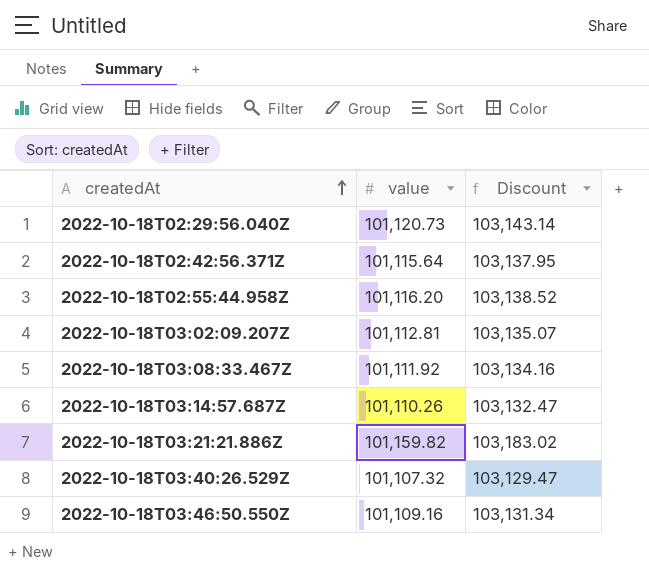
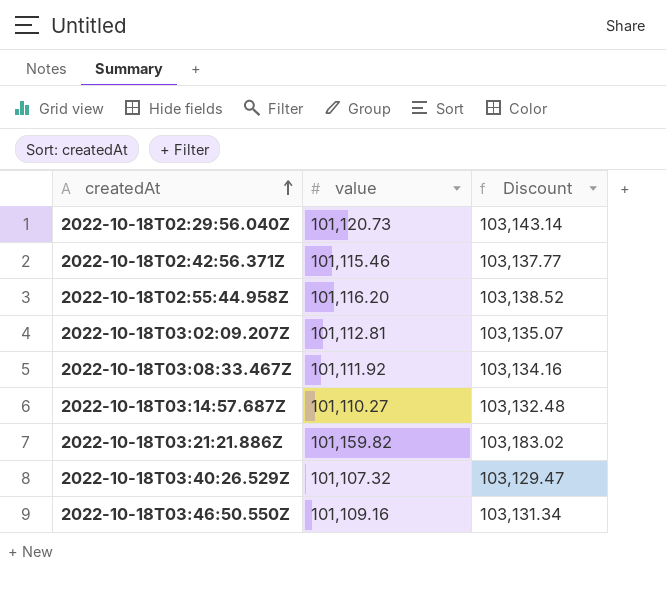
2022-10-18T02:42:56.371Z | value: 101,115.64 -> 101,115.46
2022-10-18T02:42:56.371Z | Discount: 103,137.95 -> 103,137.77
2022-10-18T03:14:57.687Z | value: 101,110.26 -> 101,110.27
2022-10-18T03:14:57.687Z | Discount: 103,132.47 -> 103,132.48

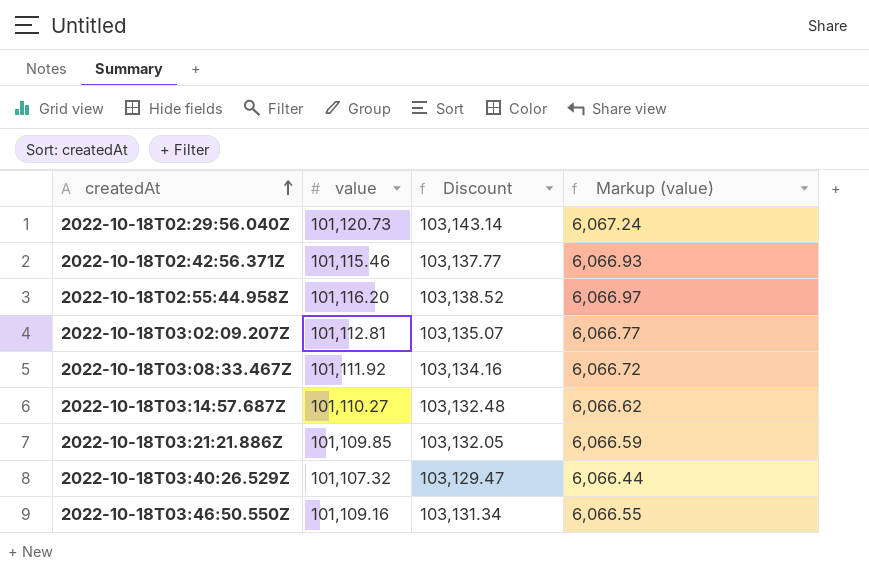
column Markup (value) | formula: none -> [value] * 0.06
2022-10-18T03:21:21.886Z | value: 101,159.82 -> 101,109.85
2022-10-18T03:21:21.886Z | Discount: 103,183.02 -> 103,132.05

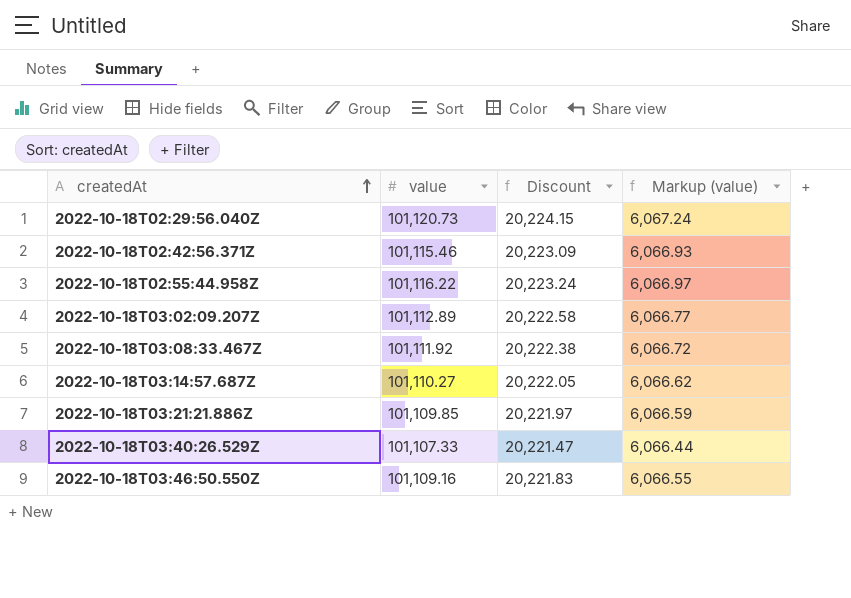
column Discount | formula: [value] * 1.02 -> [value] * 0.2
2022-10-18T02:55:44.958Z | value: 101,116.20 -> 101,116.22
2022-10-18T03:02:09.207Z | value: 101,112.81 -> 101,112.89
2022-10-18T03:40:26.529Z | value: 101,107.32 -> 101,107.33

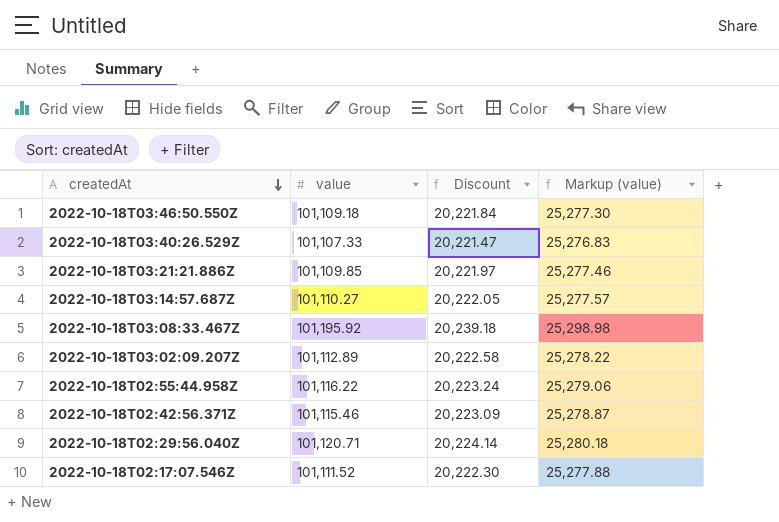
row order: createdAt ascending -> createdAt descending
column Markup (value) | formula: [value] * 0.06 -> [value] * 0.25
2022-10-18T03:46:50.550Z | value: 101,109.16 -> 101,109.18
2022-10-18T03:46:50.550Z | Discount: 20,221.83 -> 20,221.84
2022-10-18T03:08:33.467Z | value: 101,111.92 -> 101,195.92
2022-10-18T03:08:33.467Z | Discount: 20,222.38 -> 20,239.18
2022-10-18T02:29:56.040Z | value: 101,120.73 -> 101,120.71
2022-10-18T02:29:56.040Z | Discount: 20,224.15 -> 20,224.14
row 2022-10-18T02:17:07.546Z: none -> 101,111.52 | 20,222.30 | 25,277.88

